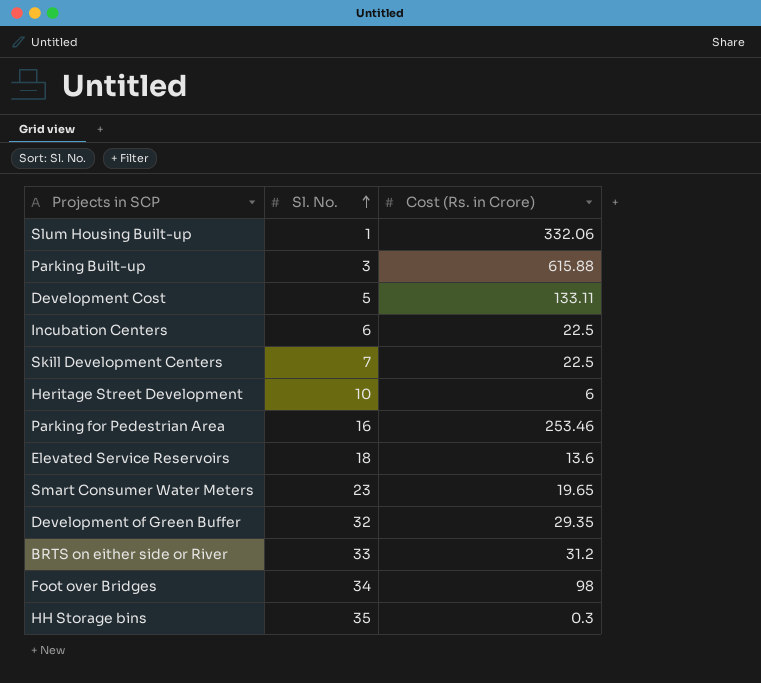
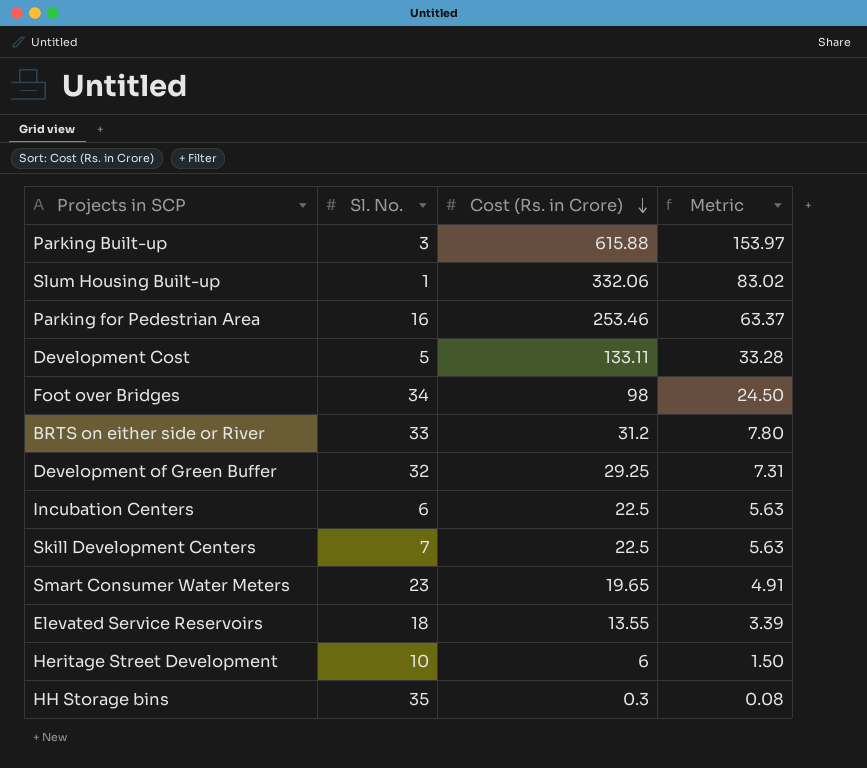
row order: Sl. No. ascending -> Cost (Rs. in Crore) descending
column Metric | formula: none -> [Cost (Rs. in Crore)] * 0.25
Development of Green Buffer | Cost (Rs. in Crore): 29.35 -> 29.25
Elevated Service Reservoirs | Cost (Rs. in Crore): 13.6 -> 13.55

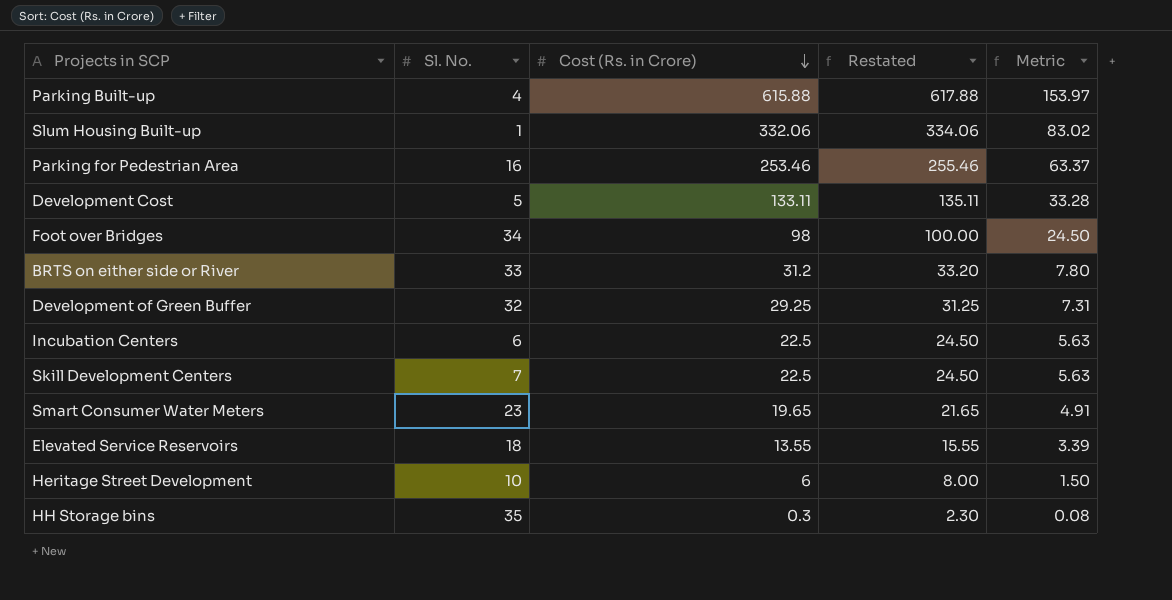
column Restated | formula: none -> [Cost (Rs. in Crore)] + 2
Parking Built-up | Sl. No.: 3 -> 4

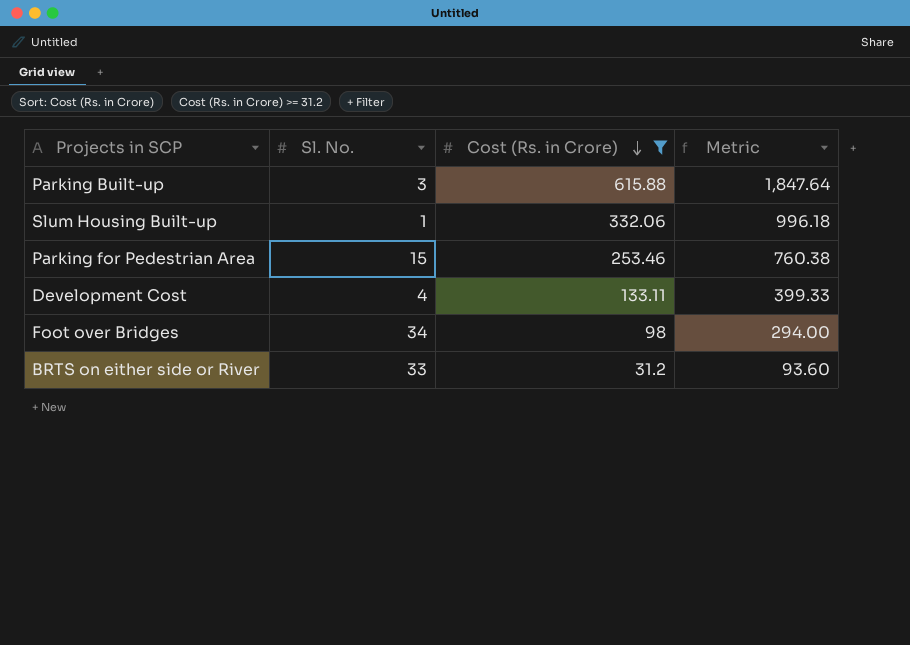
filter: none -> Cost (Rs. in Crore) >= 31.2
column Restated | formula: [Cost (Rs. in Crore)] + 2 -> none
column Metric | formula: [Cost (Rs. in Crore)] * 0.25 -> [Cost (Rs. in Crore)] * 3
Parking Built-up | Sl. No.: 4 -> 3
Parking for Pedestrian Area | Sl. No.: 16 -> 15
Development Cost | Sl. No.: 5 -> 4

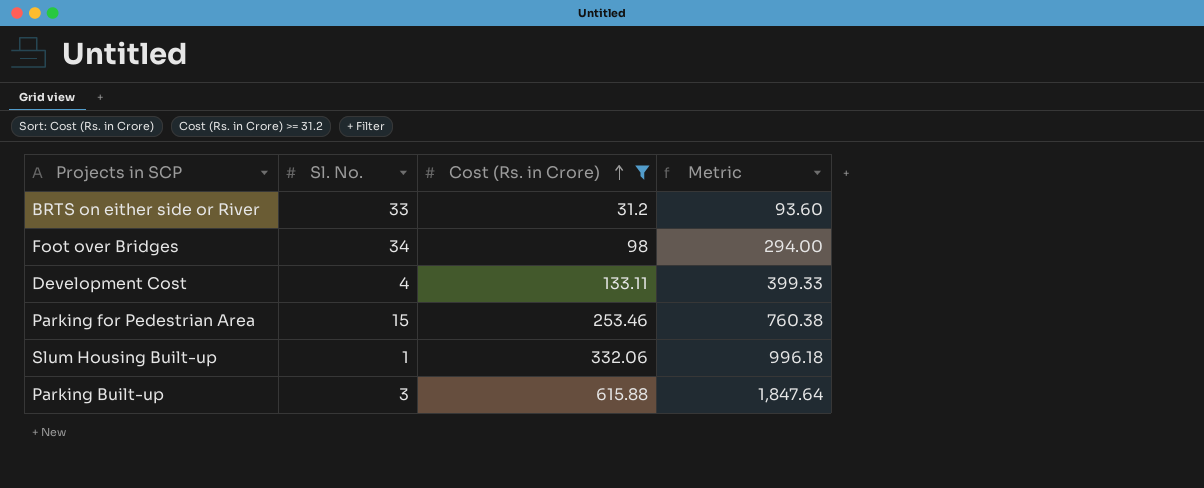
row order: Cost (Rs. in Crore) descending -> Cost (Rs. in Crore) ascending

